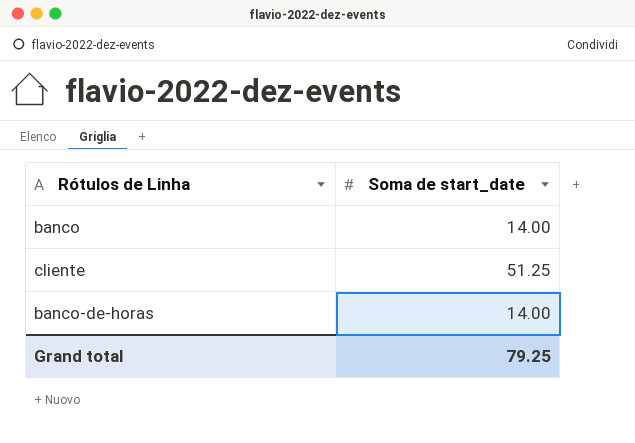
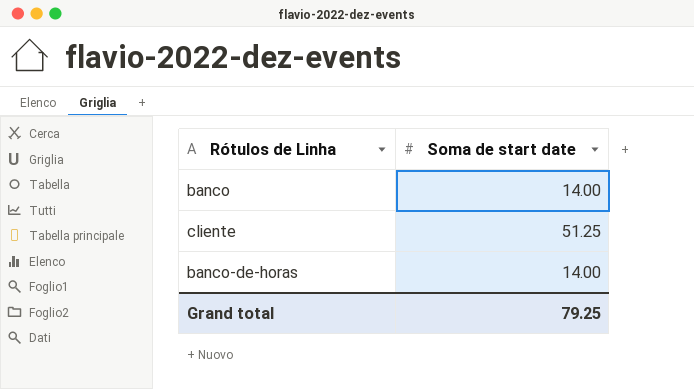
column name: Soma de start_date -> Soma de start date

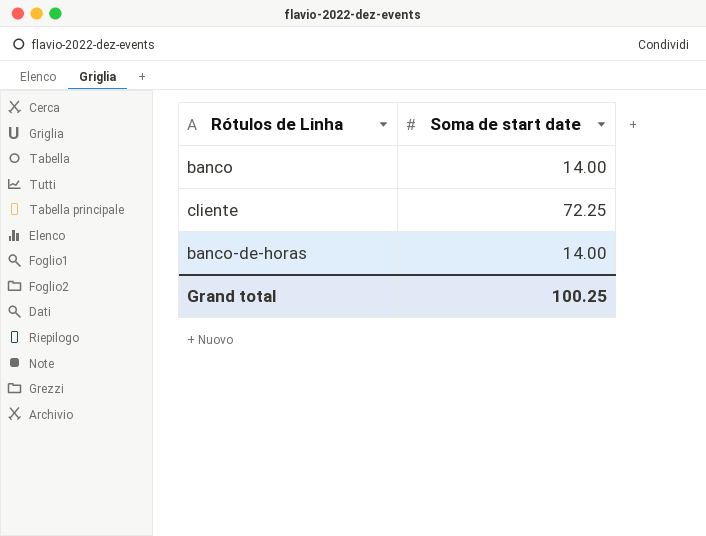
cliente | Soma de start date: 51.25 -> 72.25
Grand total | Soma de start date: 79.25 -> 100.25

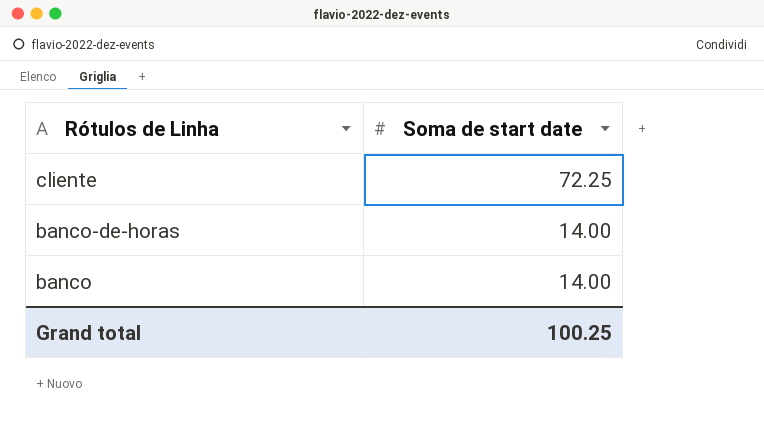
row order: none -> Rótulos de Linha descending

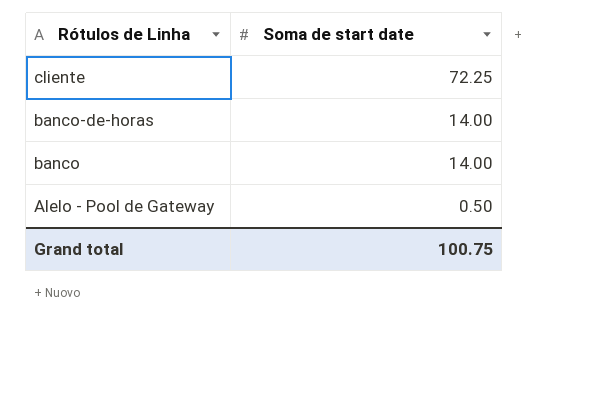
row Alelo - Pool de Gateway: none -> 0.50
Grand total | Soma de start date: 100.25 -> 100.75

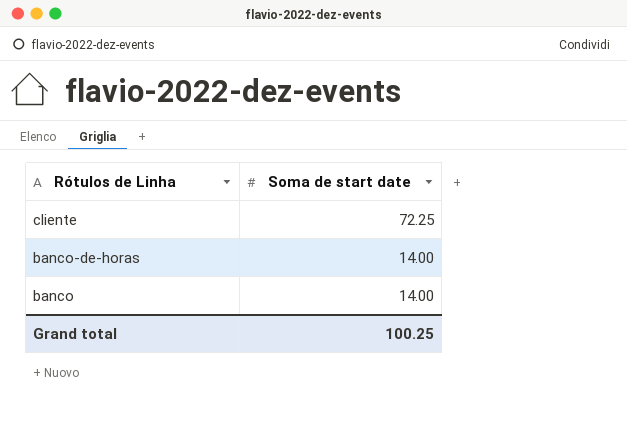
row Alelo - Pool de Gateway: 0.50 -> none
Grand total | Soma de start date: 100.75 -> 100.25

